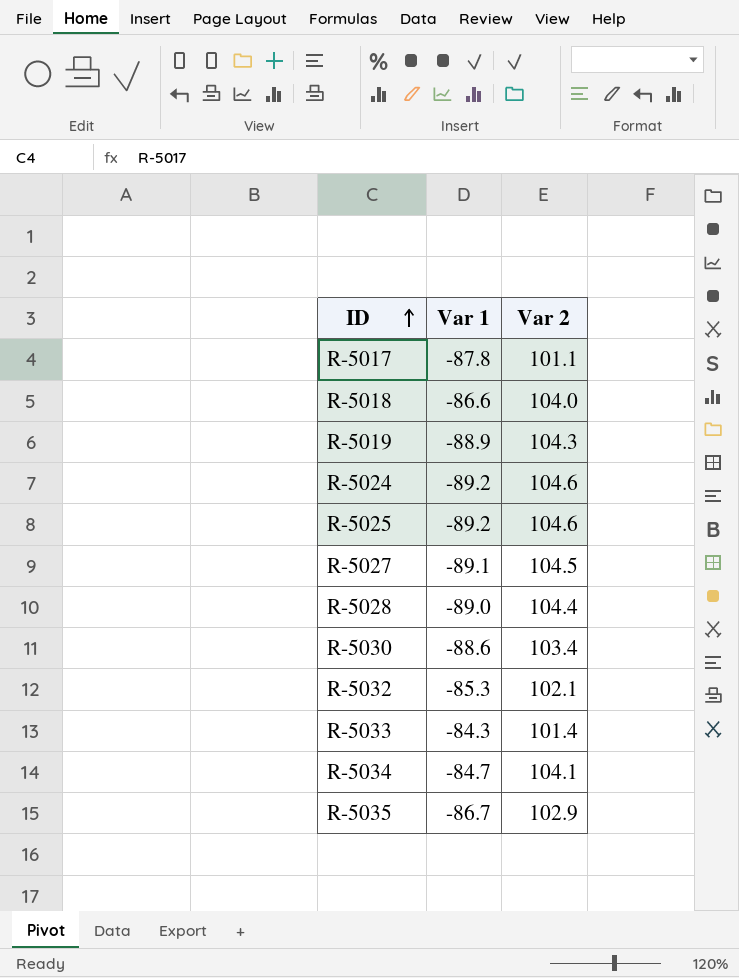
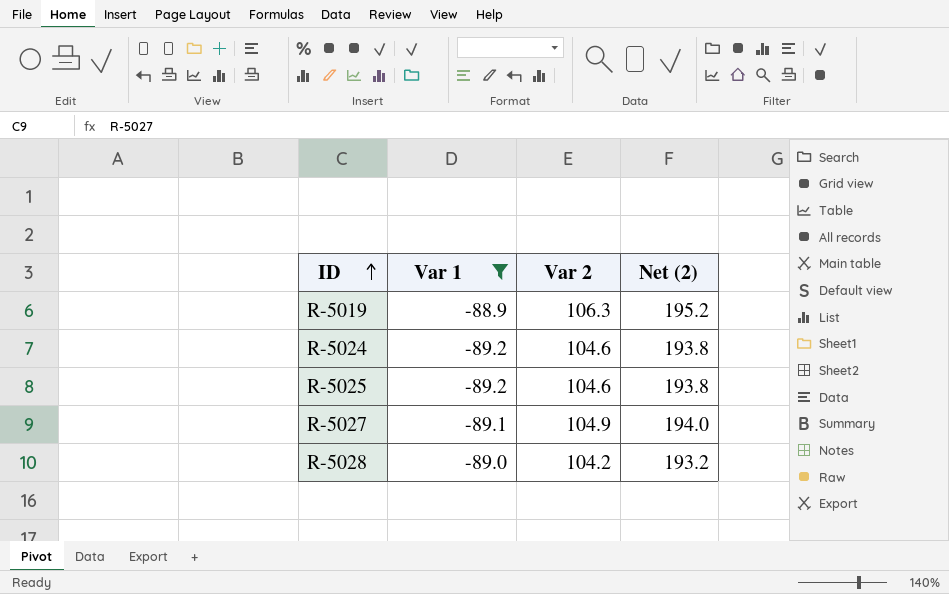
filter: none -> Var 1 <= -88.9
column Net (2) | formula: none -> [Var 2] - [Var 1]
R-5019 | Var 2: 104.3 -> 106.3
R-5027 | Var 2: 104.5 -> 104.9
R-5028 | Var 2: 104.4 -> 104.2

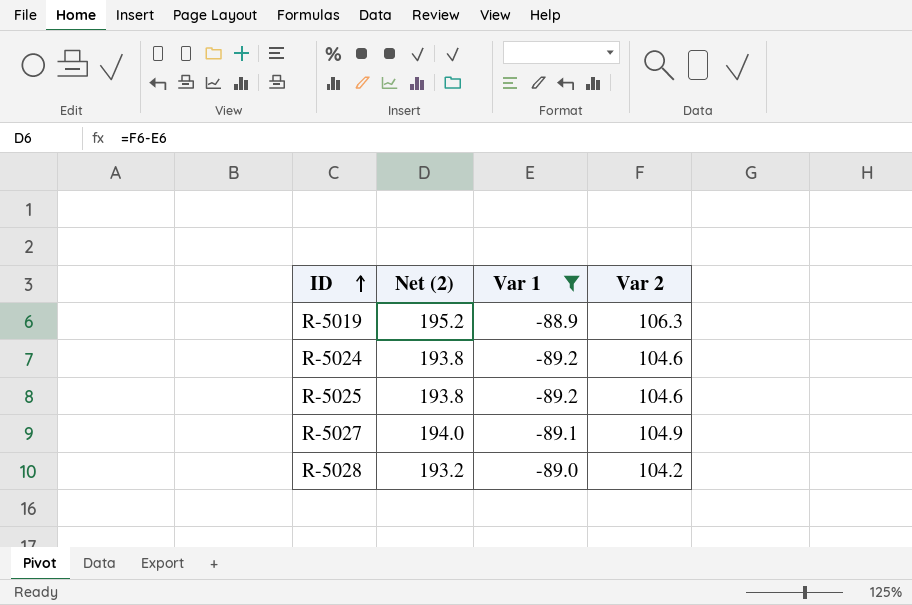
column Net (2) | position: 4 -> 2

